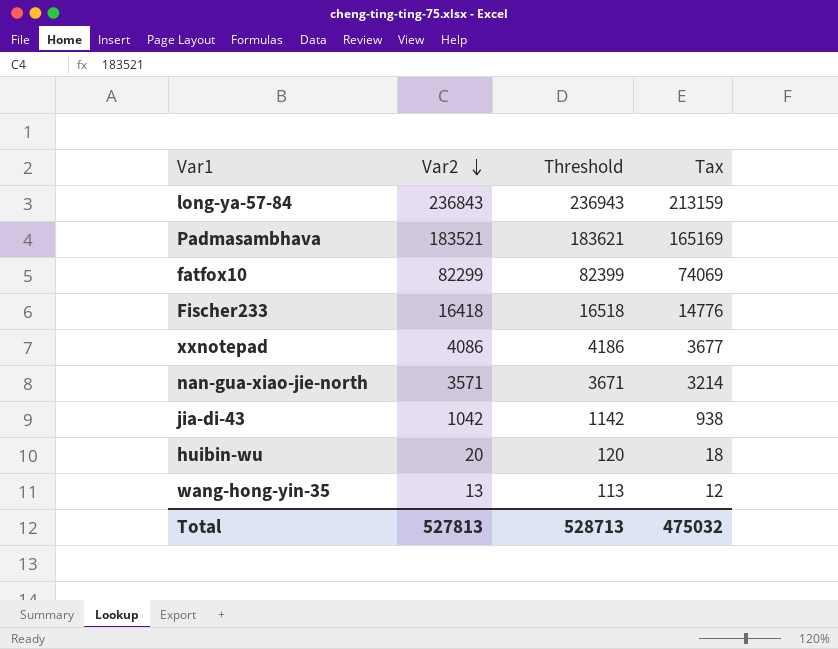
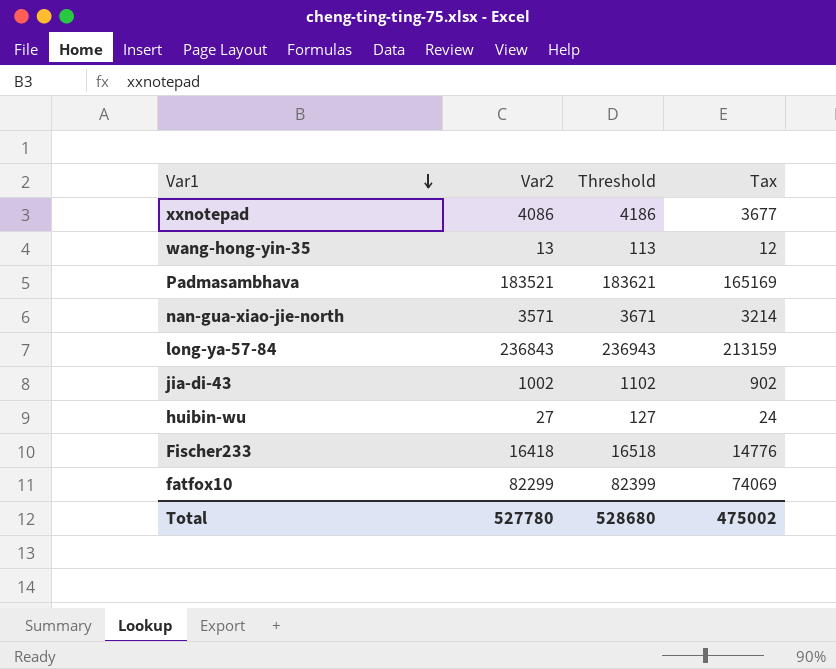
row order: Var2 descending -> Var1 descending
jia-di-43 | Var2: 1042 -> 1002
jia-di-43 | Threshold: 1142 -> 1102
jia-di-43 | Tax: 938 -> 902
huibin-wu | Var2: 20 -> 27
huibin-wu | Threshold: 120 -> 127
huibin-wu | Tax: 18 -> 24
Total | Var2: 527813 -> 527780
Total | Threshold: 528713 -> 528680
Total | Tax: 475032 -> 475002

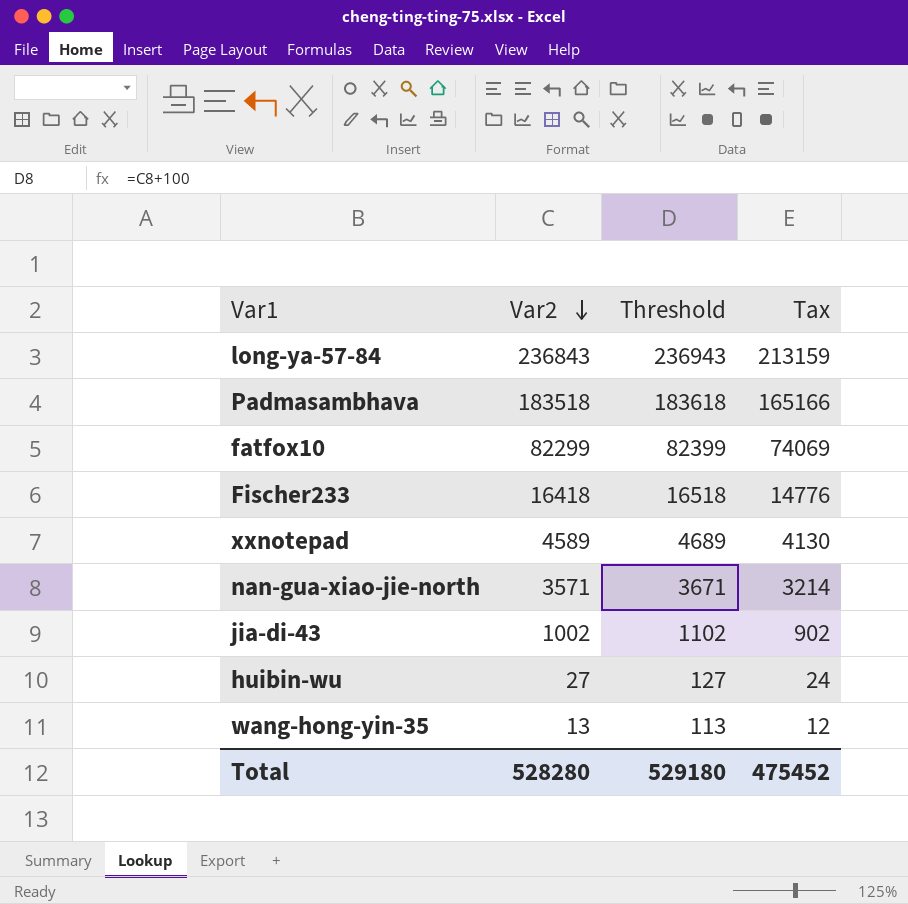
row order: Var1 descending -> Var2 descending
Padmasambhava | Var2: 183521 -> 183518
Padmasambhava | Threshold: 183621 -> 183618
Padmasambhava | Tax: 165169 -> 165166
xxnotepad | Var2: 4086 -> 4589
xxnotepad | Threshold: 4186 -> 4689
xxnotepad | Tax: 3677 -> 4130
Total | Var2: 527780 -> 528280
Total | Threshold: 528680 -> 529180
Total | Tax: 475002 -> 475452

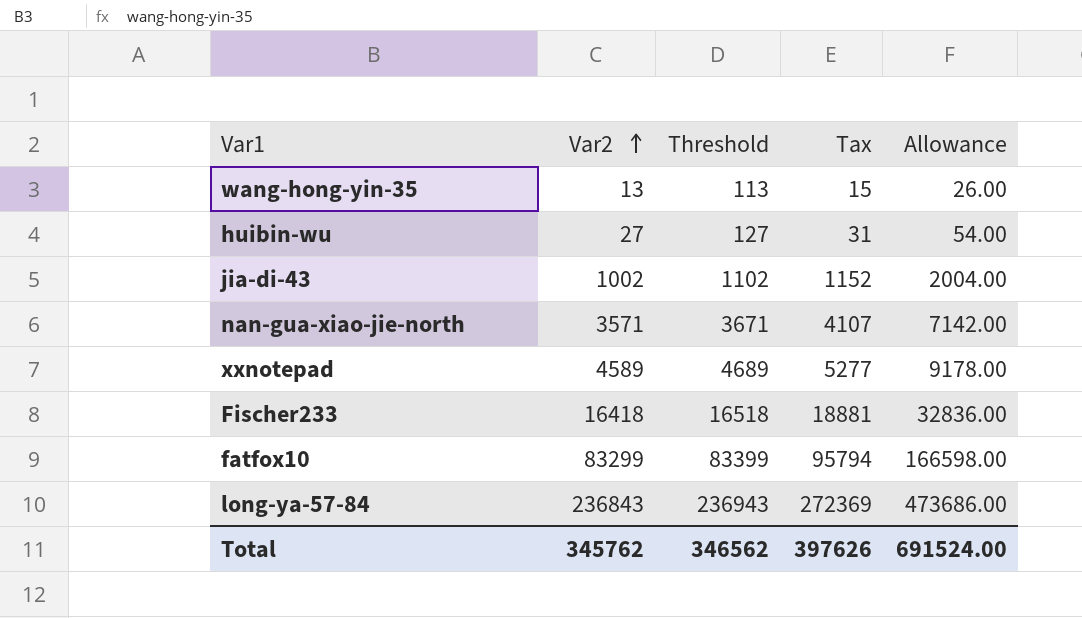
row order: Var2 descending -> Var2 ascending
column Tax | formula: [Var2] * 0.9 -> [Var2] * 1.15
column Allowance | formula: none -> [Var2] * 2
row Padmasambhava: 183518 | 183618 | 165166 -> none
fatfox10 | Var2: 82299 -> 83299
fatfox10 | Threshold: 82399 -> 83399
Total | Var2: 528280 -> 345762
Total | Threshold: 529180 -> 346562
Total | Tax: 475452 -> 397626

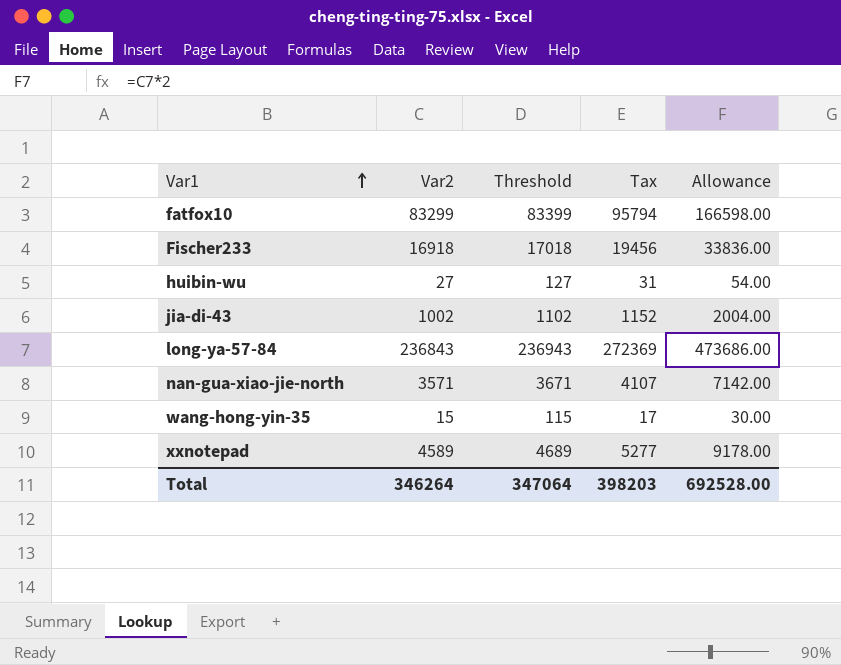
row order: Var2 ascending -> Var1 ascending
Fischer233 | Var2: 16418 -> 16918
Fischer233 | Threshold: 16518 -> 17018
Fischer233 | Tax: 18881 -> 19456
Fischer233 | Allowance: 32836.00 -> 33836.00
wang-hong-yin-35 | Var2: 13 -> 15
wang-hong-yin-35 | Threshold: 113 -> 115
wang-hong-yin-35 | Tax: 15 -> 17
wang-hong-yin-35 | Allowance: 26.00 -> 30.00
Total | Var2: 345762 -> 346264
Total | Threshold: 346562 -> 347064
Total | Tax: 397626 -> 398203
Total | Allowance: 691524.00 -> 692528.00

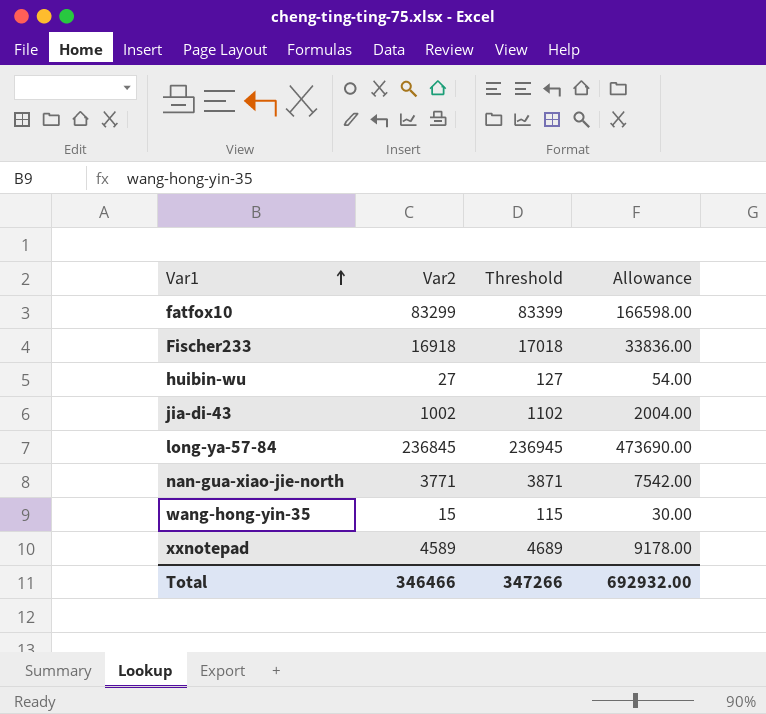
column Tax | formula: [Var2] * 1.15 -> none
long-ya-57-84 | Var2: 236843 -> 236845
long-ya-57-84 | Threshold: 236943 -> 236945
long-ya-57-84 | Allowance: 473686.00 -> 473690.00
nan-gua-xiao-jie-north | Var2: 3571 -> 3771
nan-gua-xiao-jie-north | Threshold: 3671 -> 3871
nan-gua-xiao-jie-north | Allowance: 7142.00 -> 7542.00
Total | Var2: 346264 -> 346466
Total | Threshold: 347064 -> 347266
Total | Allowance: 692528.00 -> 692932.00

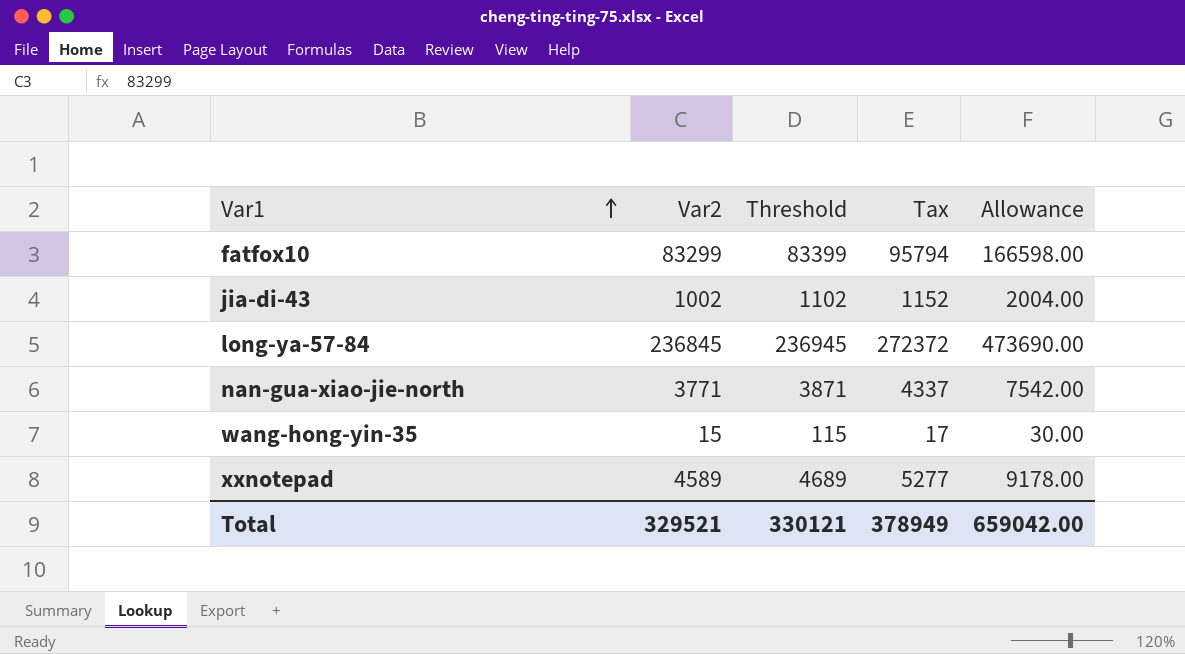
column Tax | formula: none -> [Var2] * 1.15
row Fischer233: 16918 | 17018 | 33836.00 -> none
row huibin-wu: 27 | 127 | 54.00 -> none
Total | Var2: 346466 -> 329521
Total | Threshold: 347266 -> 330121
Total | Allowance: 692932.00 -> 659042.00

